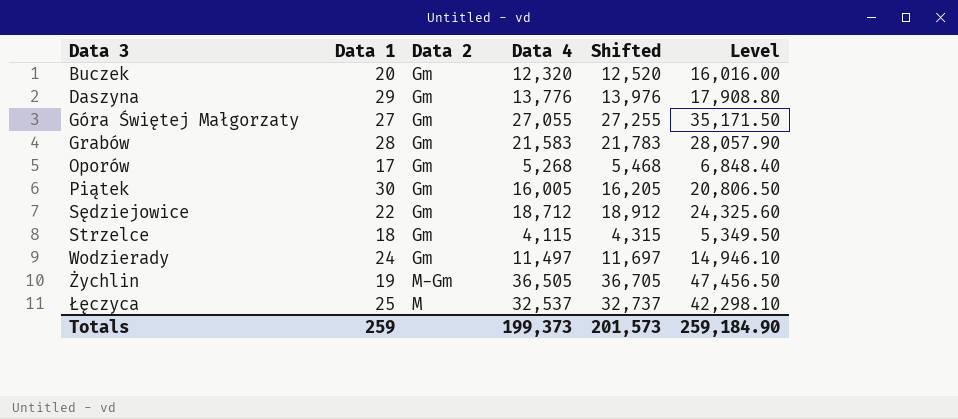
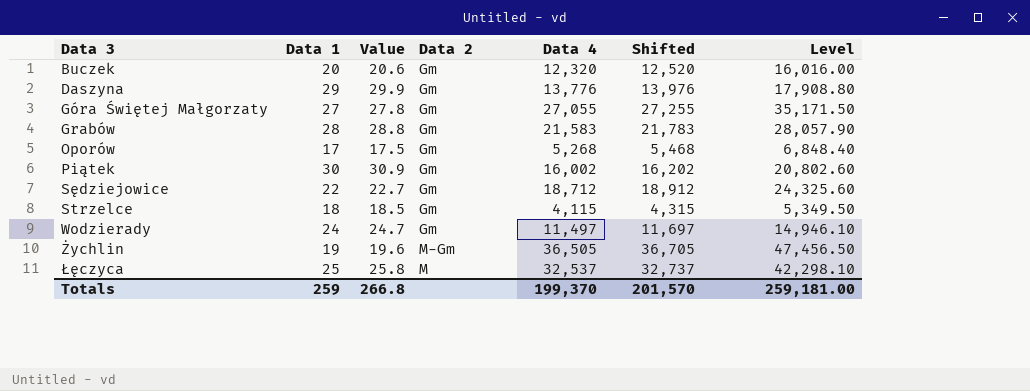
column Value | formula: none -> [Data 1] * 1.03
Piątek | Data 4: 16,005 -> 16,002
Piątek | Shifted: 16,205 -> 16,202
Piątek | Level: 20,806.50 -> 20,802.60
Totals | Data 4: 199,373 -> 199,370
Totals | Shifted: 201,573 -> 201,570
Totals | Level: 259,184.90 -> 259,181.00

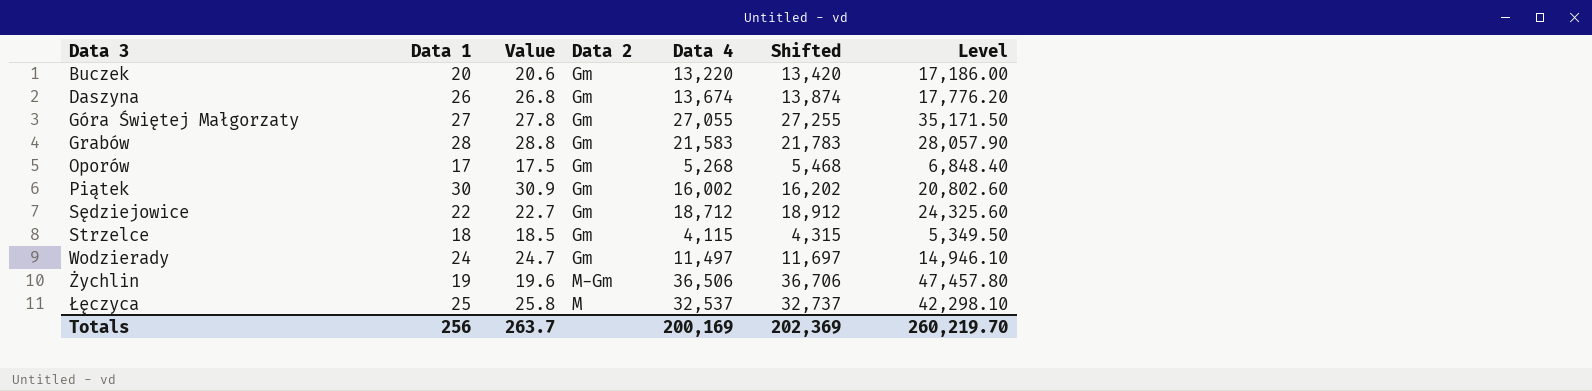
Buczek | Data 4: 12,320 -> 13,220
Buczek | Shifted: 12,520 -> 13,420
Buczek | Level: 16,016.00 -> 17,186.00
Daszyna | Data 1: 29 -> 26
Daszyna | Value: 29.9 -> 26.8
Daszyna | Data 4: 13,776 -> 13,674
Daszyna | Shifted: 13,976 -> 13,874
Daszyna | Level: 17,908.80 -> 17,776.20
Żychlin | Data 4: 36,505 -> 36,506
Żychlin | Shifted: 36,705 -> 36,706
Żychlin | Level: 47,456.50 -> 47,457.80
Totals | Data 1: 259 -> 256
Totals | Value: 266.8 -> 263.7
Totals | Data 4: 199,370 -> 200,169
Totals | Shifted: 201,570 -> 202,369
Totals | Level: 259,181.00 -> 260,219.70

